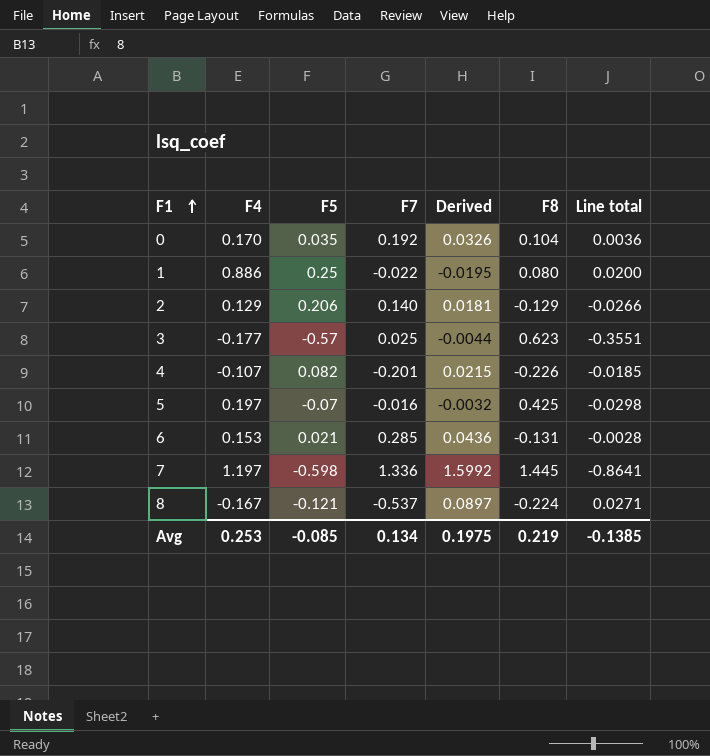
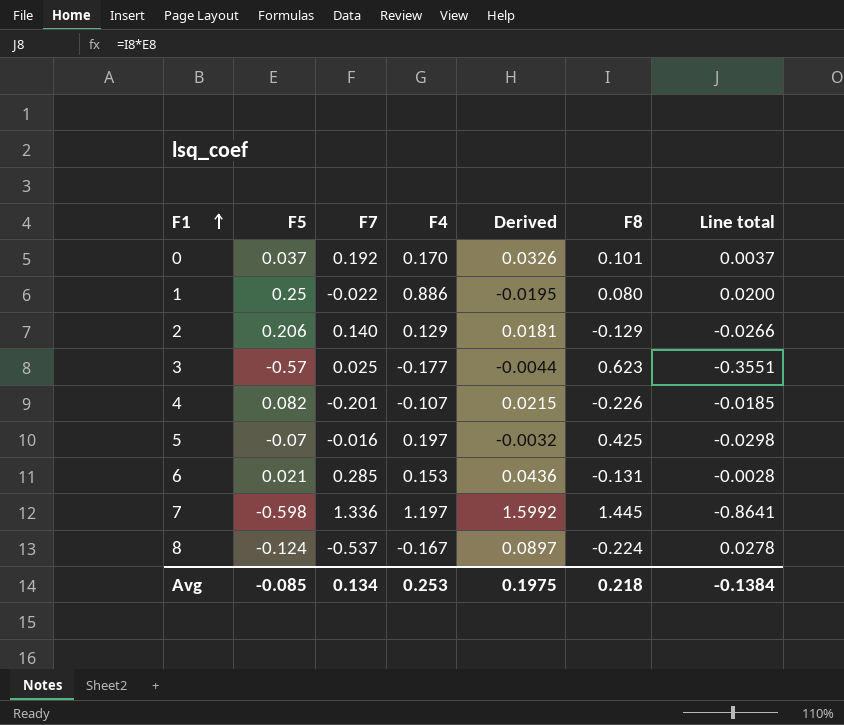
column F4 | position: 2 -> 4
0 | F5: 0.035 -> 0.037
0 | F8: 0.104 -> 0.101
0 | Line total: 0.0036 -> 0.0037
8 | F5: -0.121 -> -0.124
8 | Line total: 0.0271 -> 0.0278
Avg | F8: 0.219 -> 0.218
Avg | Line total: -0.1385 -> -0.1384

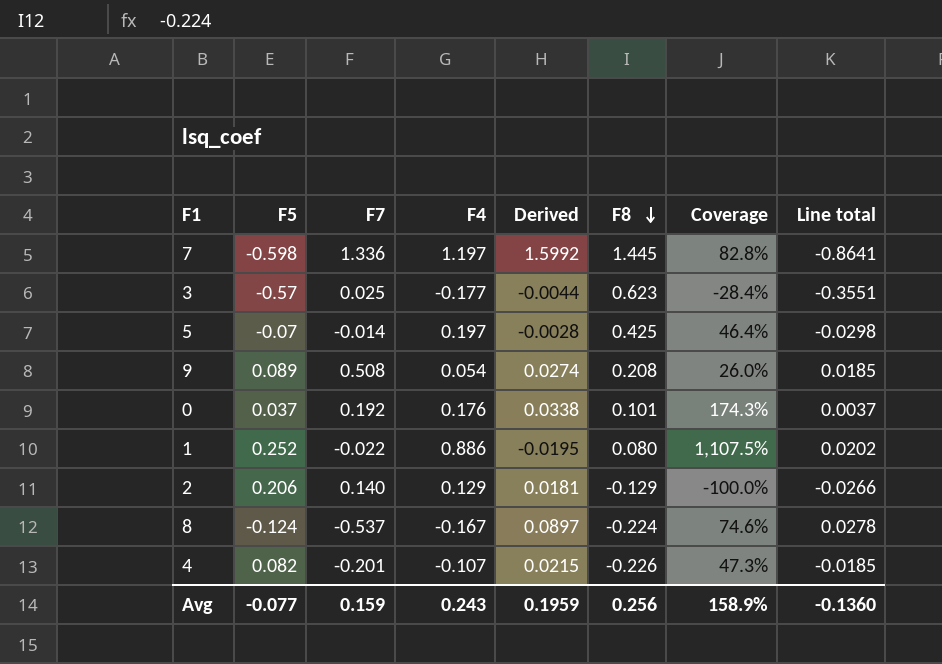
row order: F1 ascending -> F8 descending
column Coverage | formula: none -> [F4] / [F8]
row 6: 0.021 | 0.285 | 0.153 | 0.0436 | -0.131 | -0.0028 -> none
5 | F7: -0.016 -> -0.014
5 | Derived: -0.0032 -> -0.0028
row 9: none -> 0.089 | 0.508 | 0.054 | 0.0274 | 0.208 | 26.0% | 0.0185
0 | F4: 0.170 -> 0.176
0 | Derived: 0.0326 -> 0.0338
1 | F5: 0.25 -> 0.252
1 | Line total: 0.0200 -> 0.0202
Avg | F5: -0.085 -> -0.077
Avg | F7: 0.134 -> 0.159
Avg | F4: 0.253 -> 0.243
Avg | Derived: 0.1975 -> 0.1959
Avg | F8: 0.218 -> 0.256
Avg | Line total: -0.1384 -> -0.1360

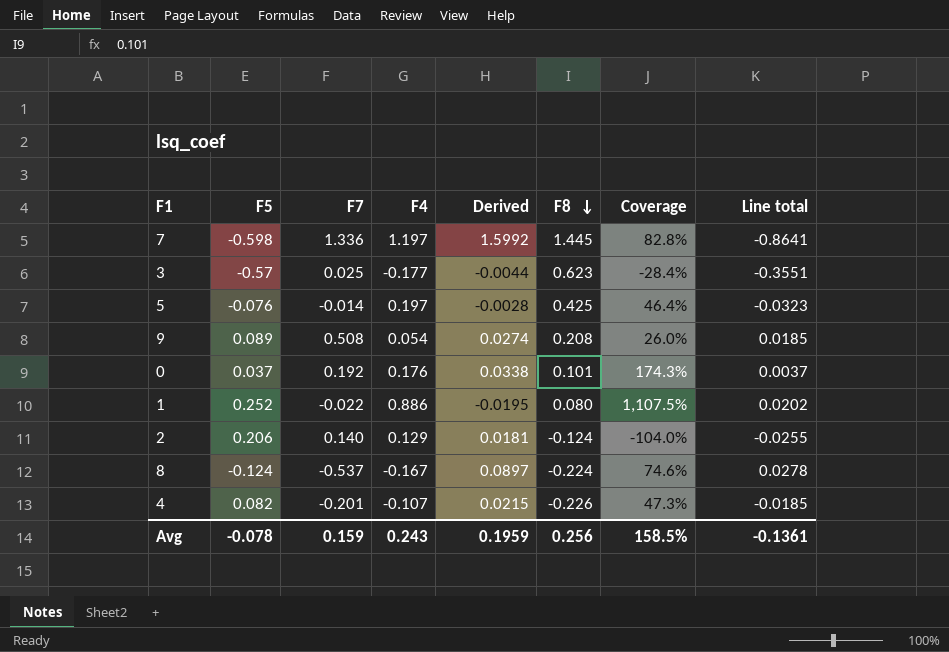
5 | F5: -0.07 -> -0.076
5 | Line total: -0.0298 -> -0.0323
2 | F8: -0.129 -> -0.124
2 | Coverage: -100.0% -> -104.0%
2 | Line total: -0.0266 -> -0.0255
Avg | F5: -0.077 -> -0.078
Avg | Coverage: 158.9% -> 158.5%
Avg | Line total: -0.1360 -> -0.1361

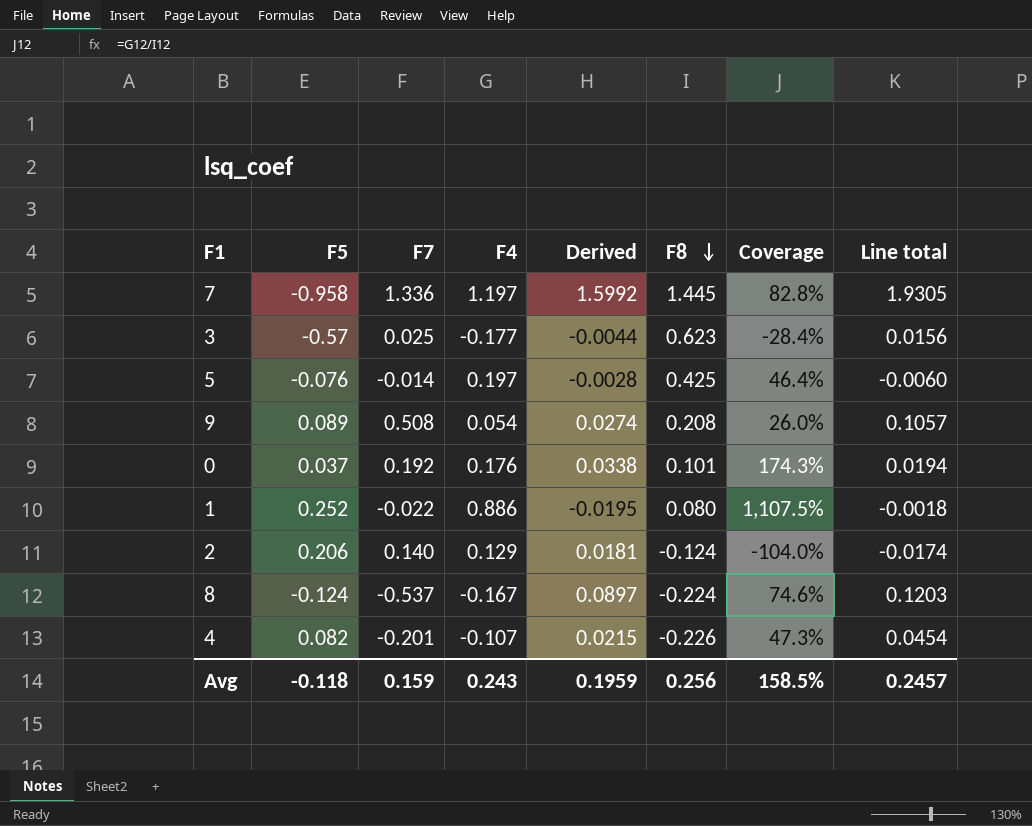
column Line total | formula: [F5] * [F8] -> [F7] * [F8]
7 | F5: -0.598 -> -0.958
Avg | F5: -0.078 -> -0.118
Avg | Line total: -0.1361 -> 0.2457

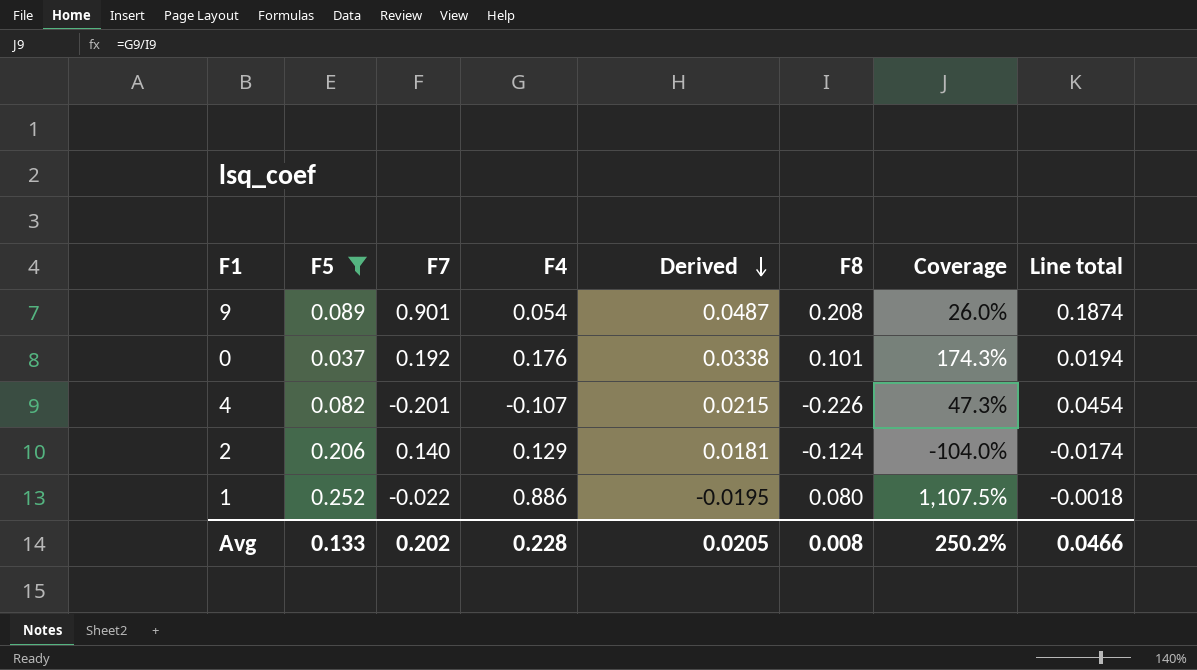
filter: none -> F5 >= 0.037
row order: F8 descending -> Derived descending
9 | F7: 0.508 -> 0.901
9 | Derived: 0.0274 -> 0.0487
9 | Line total: 0.1057 -> 0.1874
Avg | F5: -0.118 -> 0.133
Avg | F7: 0.159 -> 0.202
Avg | F4: 0.243 -> 0.228
Avg | Derived: 0.1959 -> 0.0205
Avg | F8: 0.256 -> 0.008
Avg | Coverage: 158.5% -> 250.2%
Avg | Line total: 0.2457 -> 0.0466

